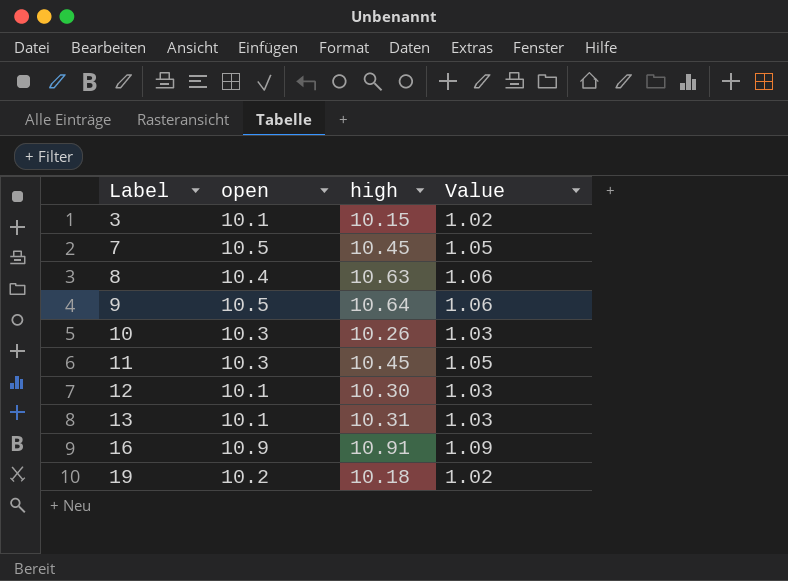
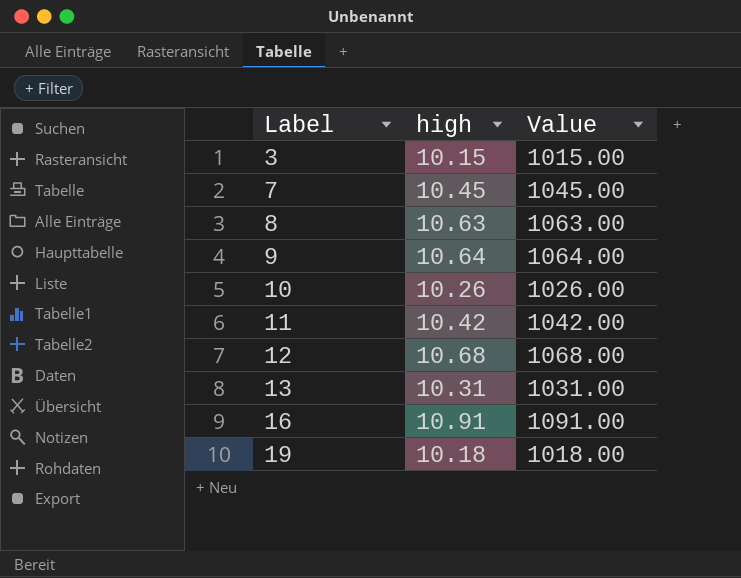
column open | position: 2 -> none
column Value | formula: [high] * 0.1 -> [high] * 100
11 | high: 10.45 -> 10.42
12 | high: 10.30 -> 10.68

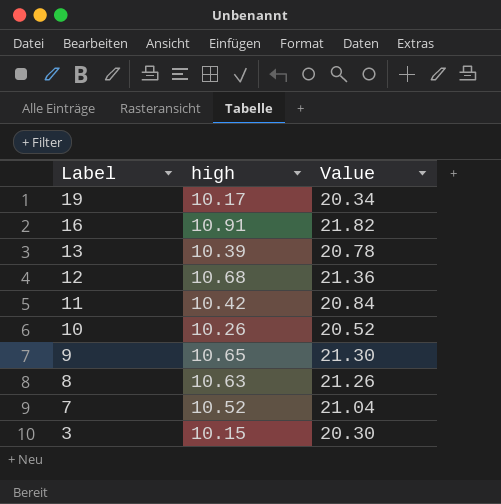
row order: Label ascending -> Label descending
column Value | formula: [high] * 100 -> [high] * 2
19 | high: 10.18 -> 10.17
13 | high: 10.31 -> 10.39
9 | high: 10.64 -> 10.65
7 | high: 10.45 -> 10.52

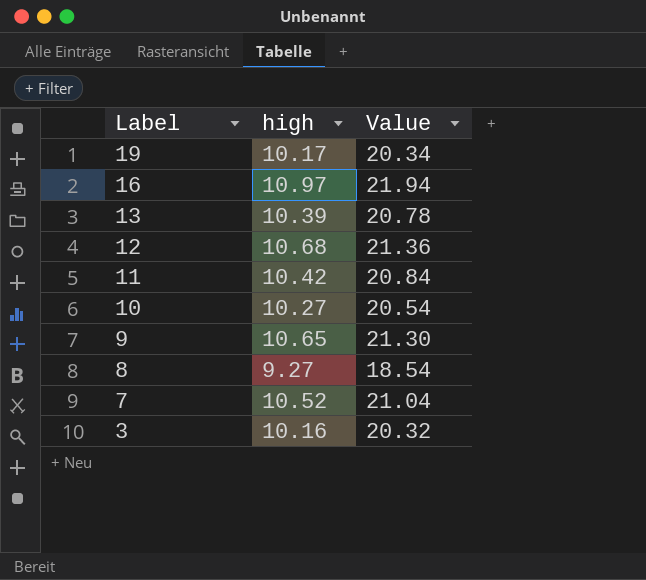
16 | high: 10.91 -> 10.97
16 | Value: 21.82 -> 21.94
10 | high: 10.26 -> 10.27
10 | Value: 20.52 -> 20.54
8 | high: 10.63 -> 9.27
8 | Value: 21.26 -> 18.54
3 | high: 10.15 -> 10.16
3 | Value: 20.30 -> 20.32

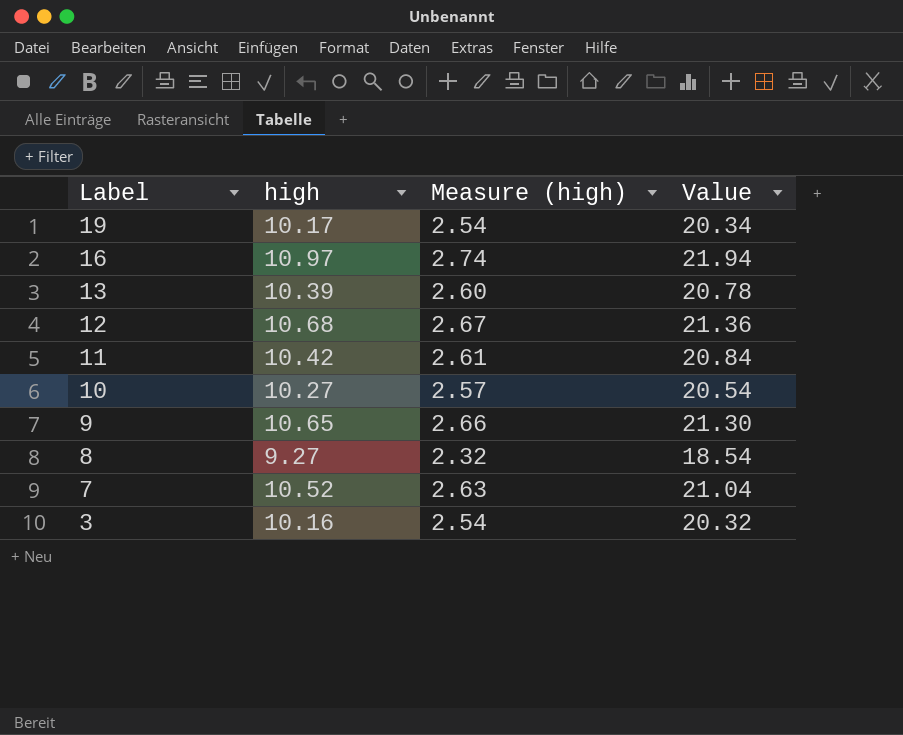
column Measure (high) | formula: none -> [high] * 0.25

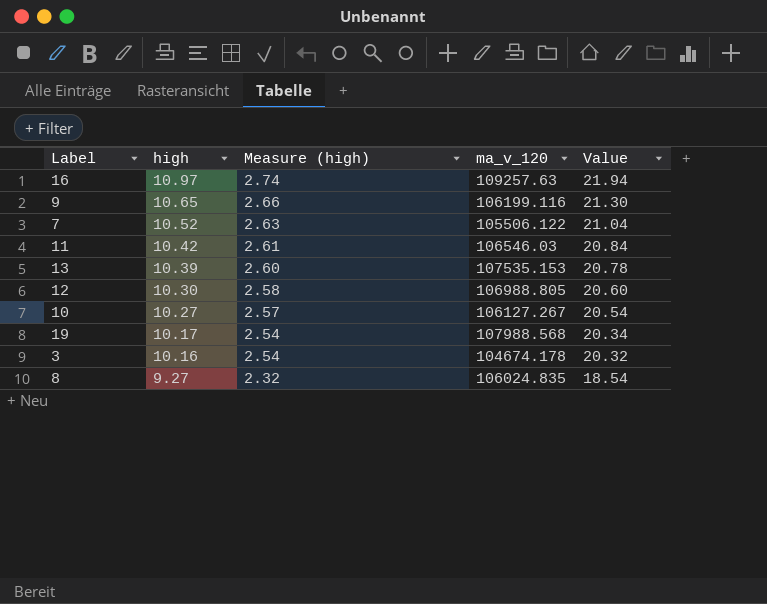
row order: Label descending -> high descending
column ma_v_120 | position: none -> 4
12 | high: 10.68 -> 10.30
12 | Measure (high): 2.67 -> 2.58
12 | Value: 21.36 -> 20.60

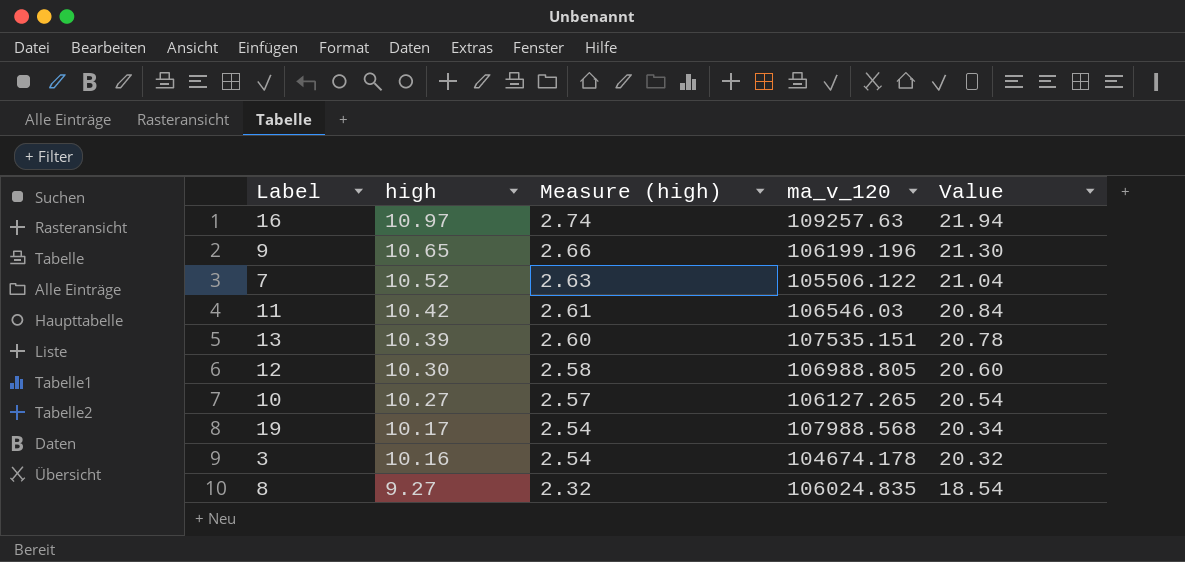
9 | ma_v_120: 106199.116 -> 106199.196
13 | ma_v_120: 107535.153 -> 107535.151
10 | ma_v_120: 106127.267 -> 106127.265

